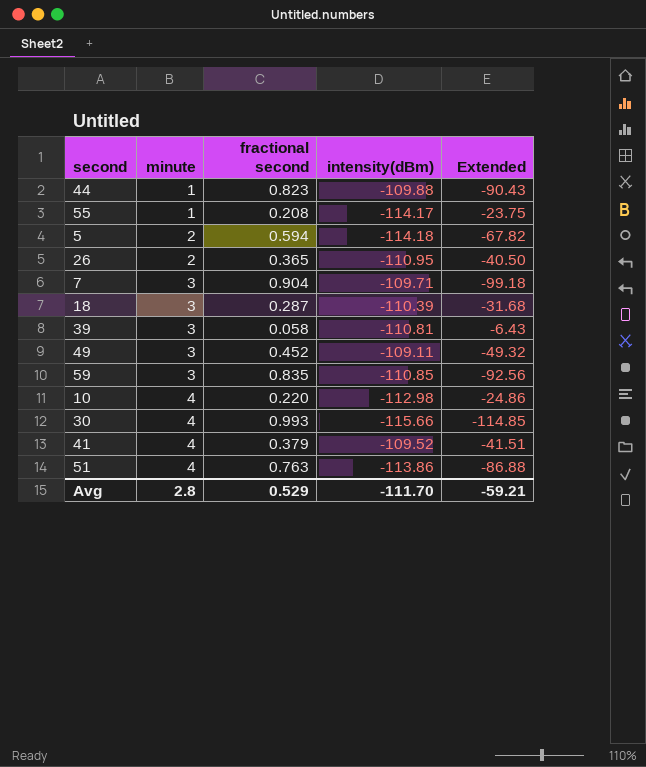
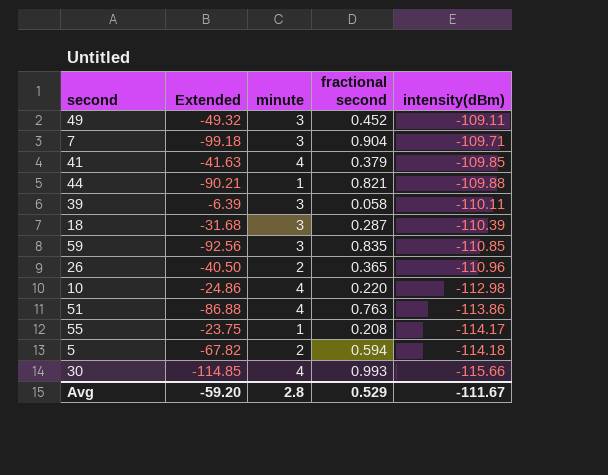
row order: minute ascending -> intensity(dBm) descending
column Extended | position: 5 -> 2
41 | Extended: -41.51 -> -41.63
41 | intensity(dBm): -109.52 -> -109.85
44 | Extended: -90.43 -> -90.21
44 | fractional second: 0.823 -> 0.821
39 | Extended: -6.43 -> -6.39
39 | intensity(dBm): -110.81 -> -110.11
26 | intensity(dBm): -110.95 -> -110.96
Avg | Extended: -59.21 -> -59.20
Avg | intensity(dBm): -111.70 -> -111.67

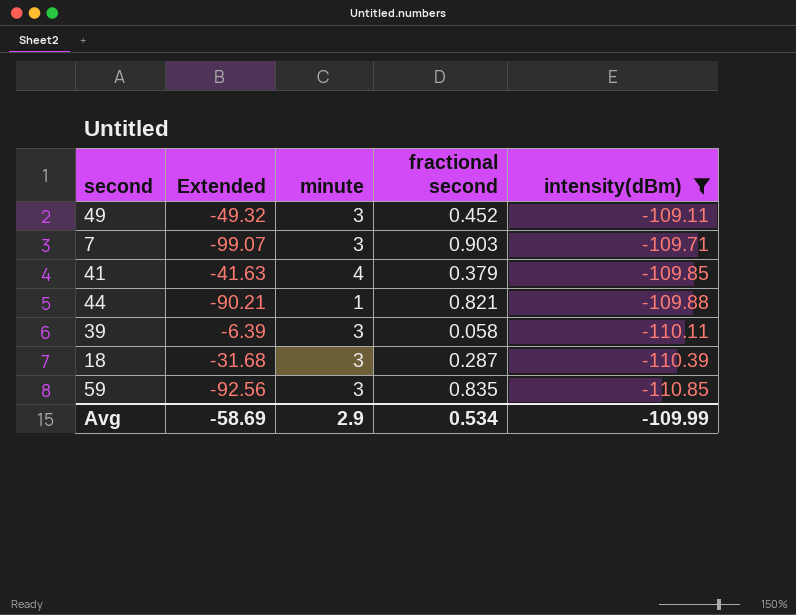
filter: none -> intensity(dBm) >= -110.85
7 | Extended: -99.18 -> -99.07
7 | fractional second: 0.904 -> 0.903
Avg | Extended: -59.20 -> -58.69
Avg | minute: 2.8 -> 2.9
Avg | fractional second: 0.529 -> 0.534
Avg | intensity(dBm): -111.67 -> -109.99

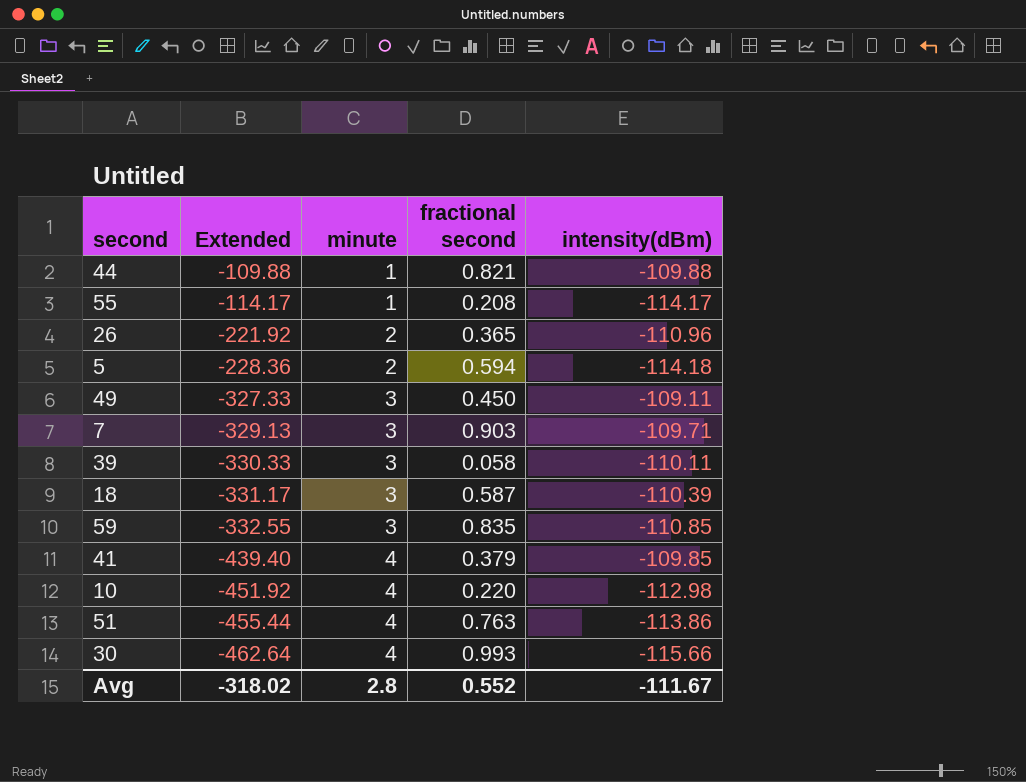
filter: intensity(dBm) >= -110.85 -> none
row order: intensity(dBm) descending -> Extended descending
column Extended | formula: [fractional second] * [intensity(dBm)] -> [minute] * [intensity(dBm)]
49 | fractional second: 0.452 -> 0.450
18 | fractional second: 0.287 -> 0.587
Avg | Extended: -58.69 -> -318.02
Avg | minute: 2.9 -> 2.8
Avg | fractional second: 0.534 -> 0.552
Avg | intensity(dBm): -109.99 -> -111.67

